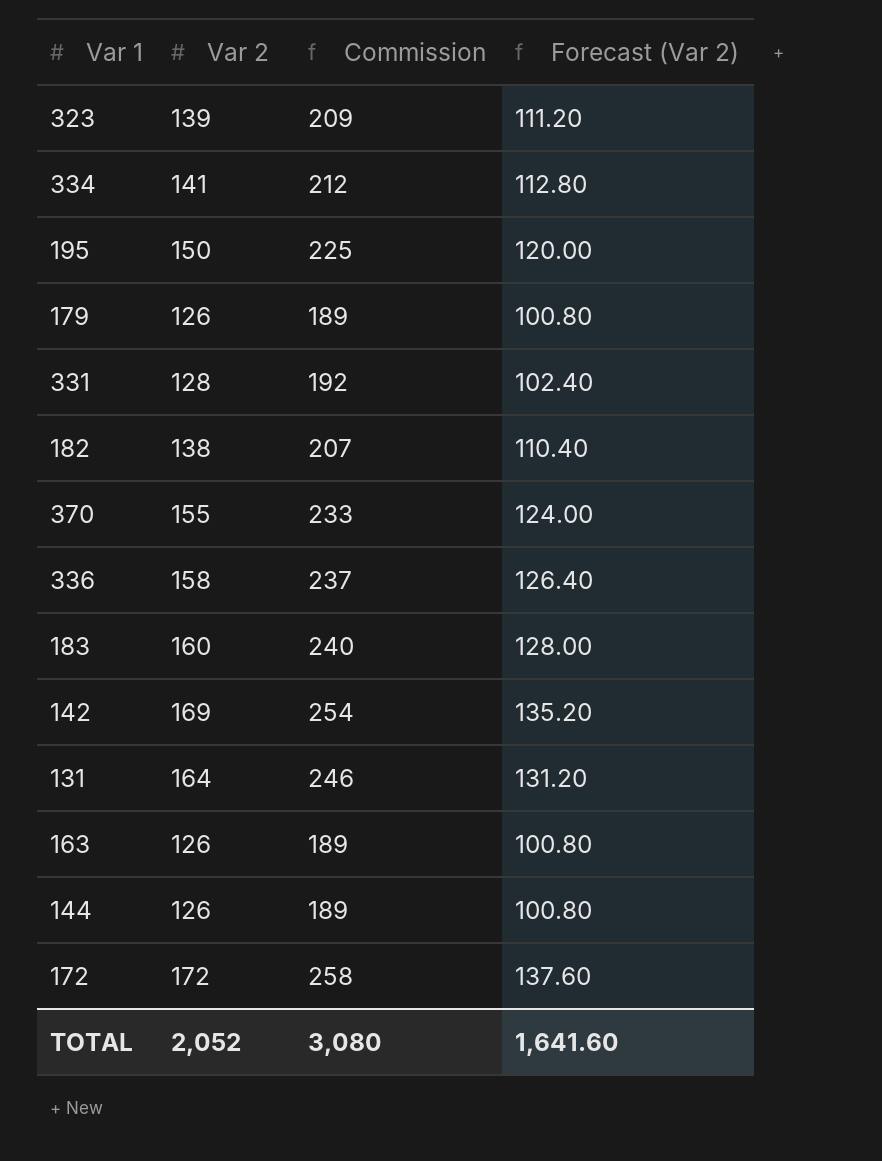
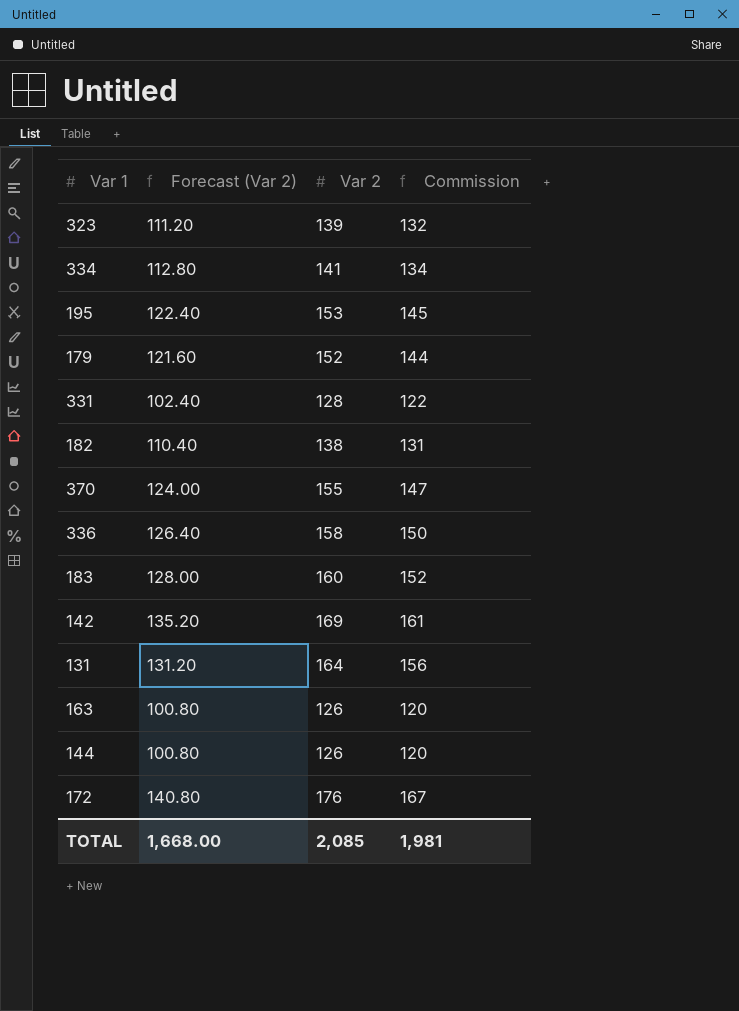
column Forecast (Var 2) | position: 4 -> 2
column Commission | formula: [Var 2] * 1.5 -> [Var 2] * 0.95
195 | Forecast (Var 2): 120.00 -> 122.40
195 | Var 2: 150 -> 153
179 | Forecast (Var 2): 100.80 -> 121.60
179 | Var 2: 126 -> 152
172 | Forecast (Var 2): 137.60 -> 140.80
172 | Var 2: 172 -> 176
TOTAL | Forecast (Var 2): 1,641.60 -> 1,668.00
TOTAL | Var 2: 2,052 -> 2,085
TOTAL | Commission: 3,080 -> 1,981

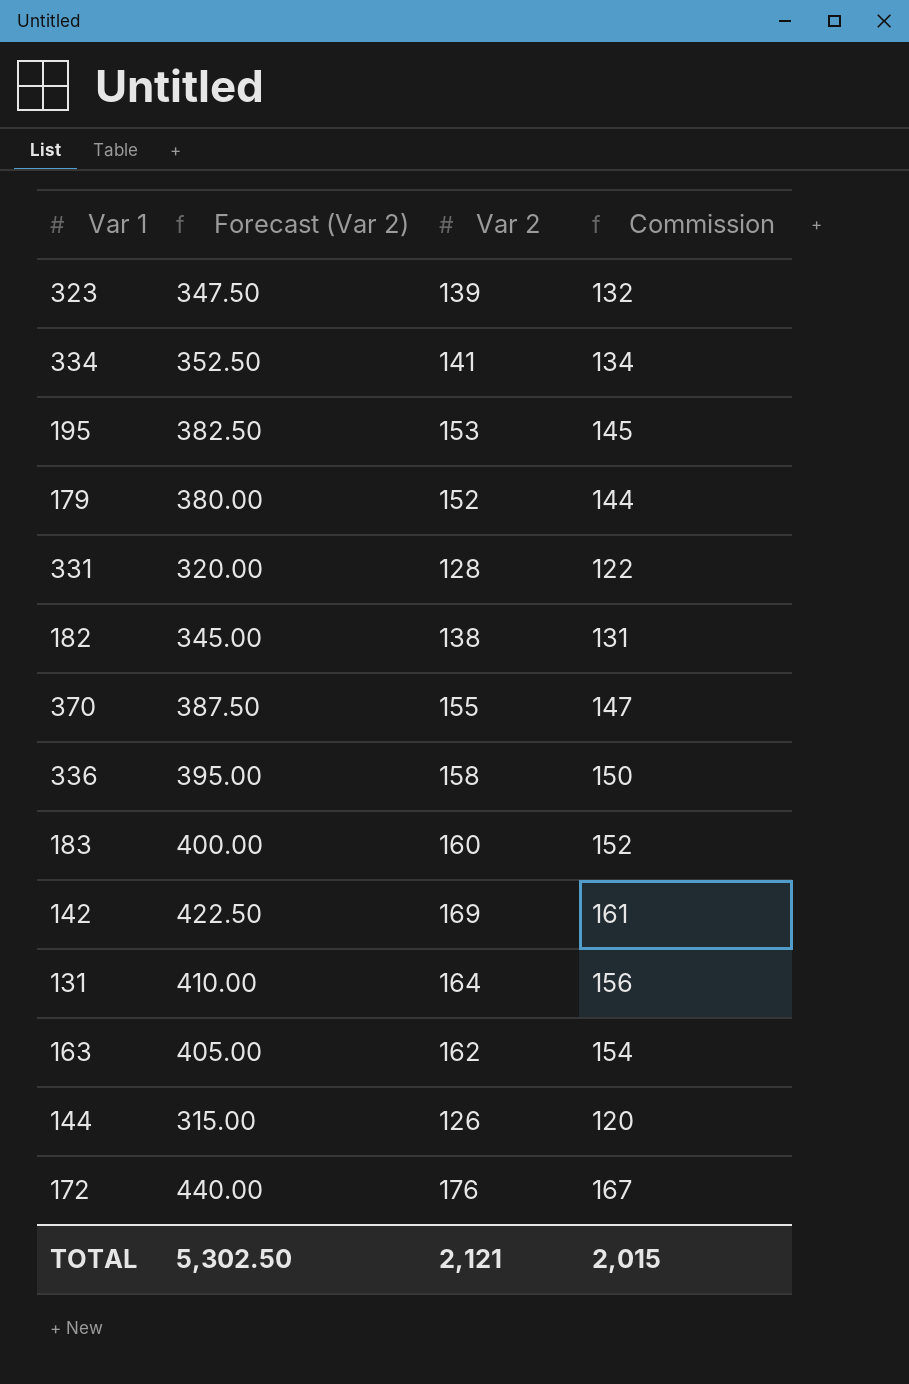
column Forecast (Var 2) | formula: [Var 2] * 0.8 -> [Var 2] * 2.5
163 | Var 2: 126 -> 162
163 | Commission: 120 -> 154
TOTAL | Forecast (Var 2): 1,668.00 -> 5,302.50
TOTAL | Var 2: 2,085 -> 2,121
TOTAL | Commission: 1,981 -> 2,015

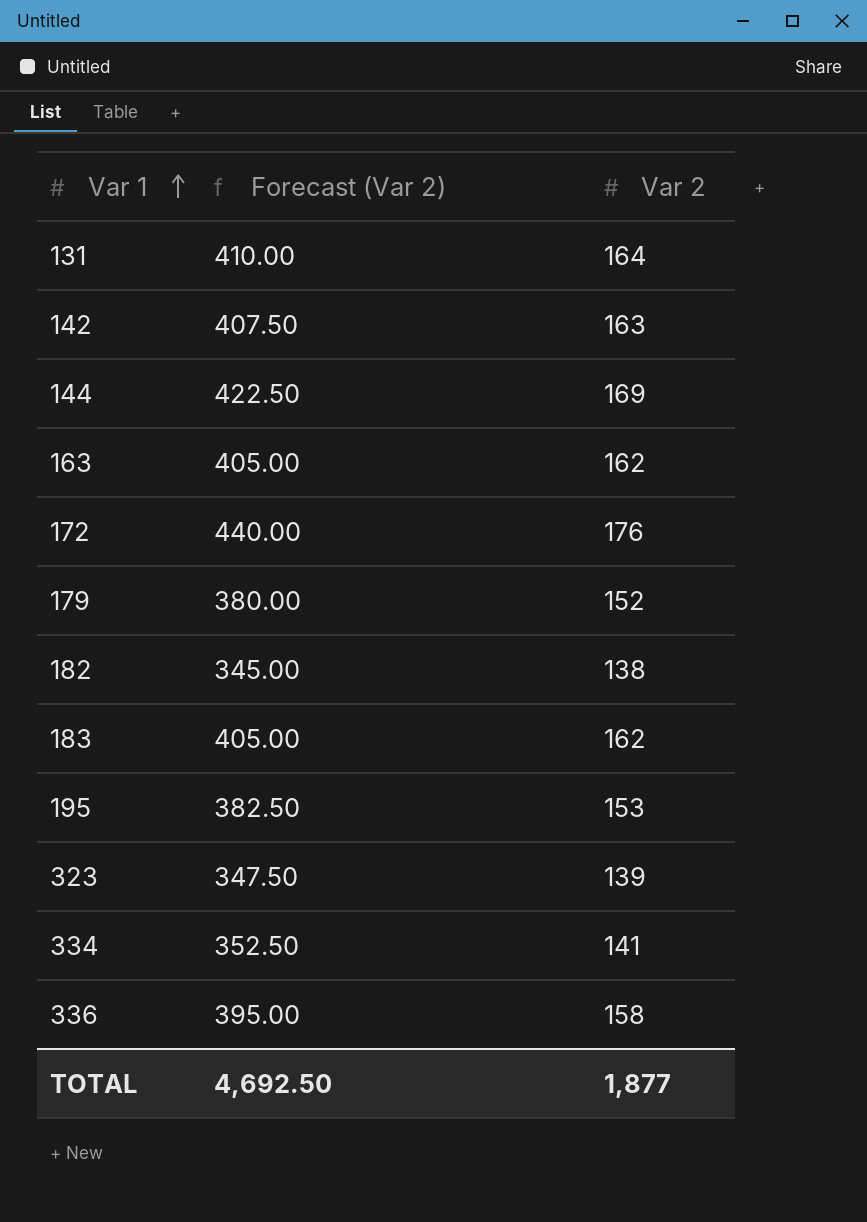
row order: none -> Var 1 ascending
column Commission | formula: [Var 2] * 0.95 -> none
row 331: 320.00 | 128 | 122 -> none
row 370: 387.50 | 155 | 147 -> none
142 | Forecast (Var 2): 422.50 -> 407.50
142 | Var 2: 169 -> 163
144 | Forecast (Var 2): 315.00 -> 422.50
144 | Var 2: 126 -> 169
183 | Forecast (Var 2): 400.00 -> 405.00
183 | Var 2: 160 -> 162
TOTAL | Forecast (Var 2): 5,302.50 -> 4,692.50
TOTAL | Var 2: 2,121 -> 1,877

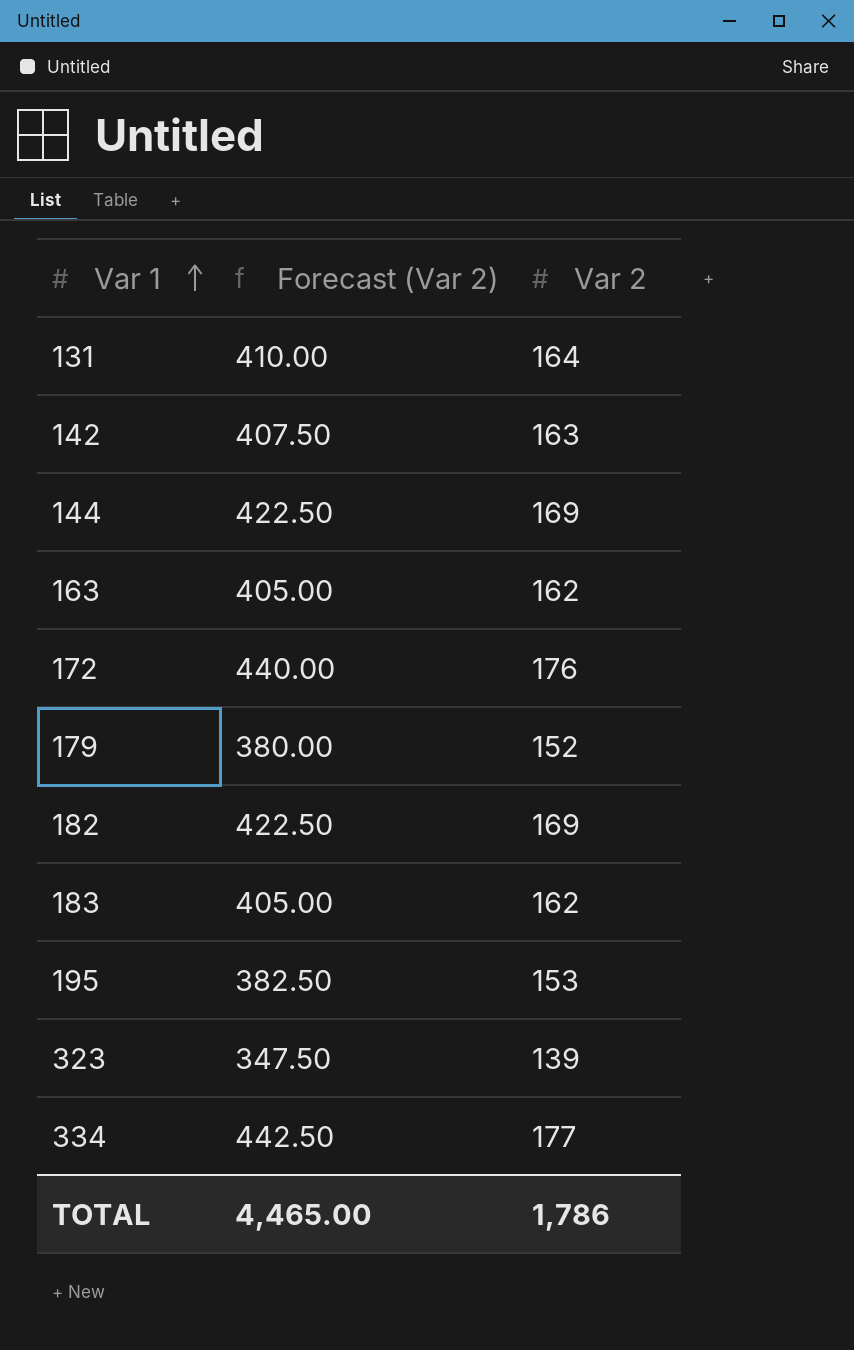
row 336: 395.00 | 158 -> none
182 | Forecast (Var 2): 345.00 -> 422.50
182 | Var 2: 138 -> 169
334 | Forecast (Var 2): 352.50 -> 442.50
334 | Var 2: 141 -> 177
TOTAL | Forecast (Var 2): 4,692.50 -> 4,465.00
TOTAL | Var 2: 1,877 -> 1,786

